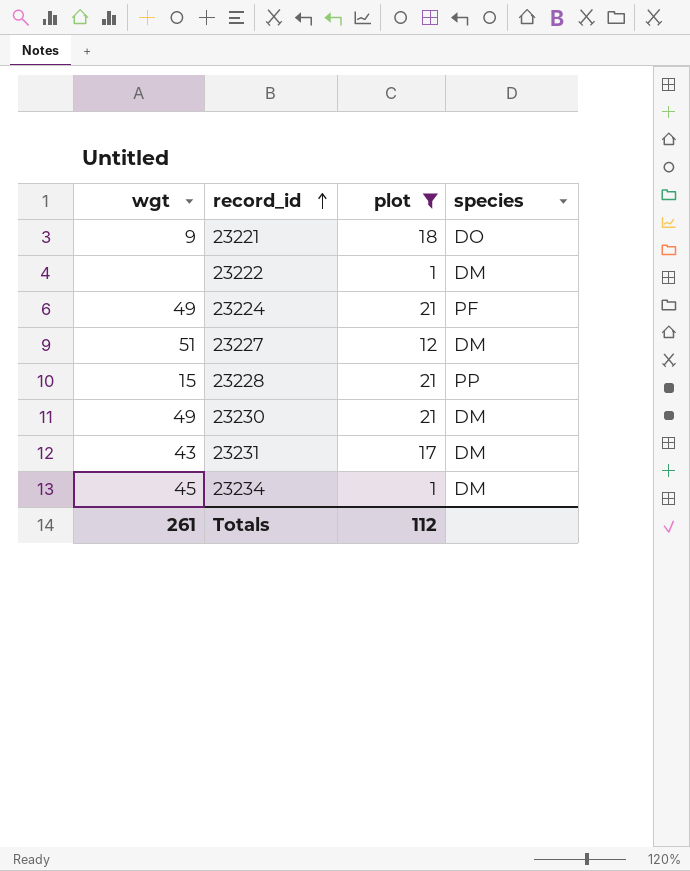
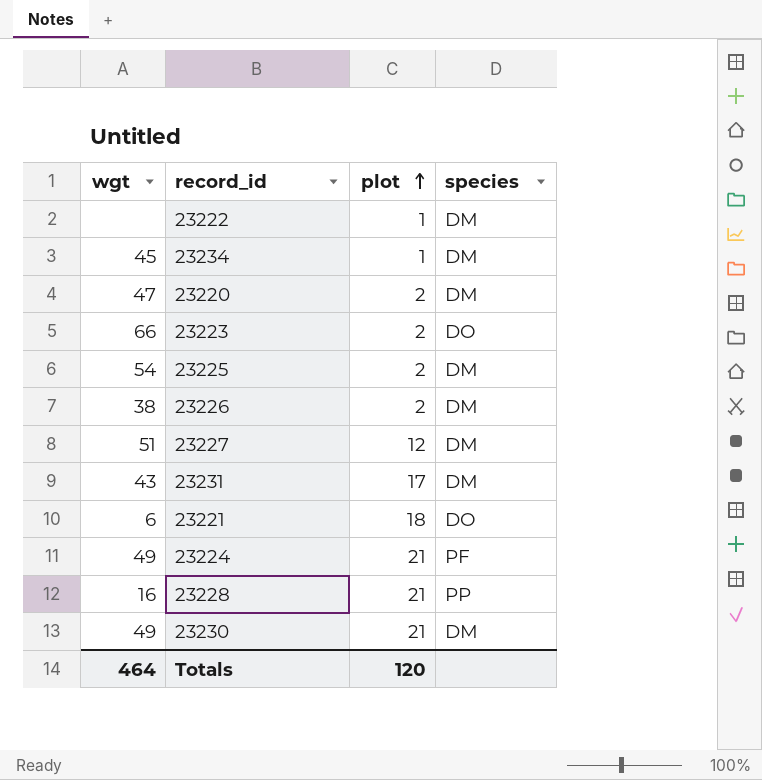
filter: plot != 2 -> none
row order: record_id ascending -> plot ascending
23221 | wgt: 9 -> 6
23228 | wgt: 15 -> 16
Totals | wgt: 261 -> 464
Totals | plot: 112 -> 120

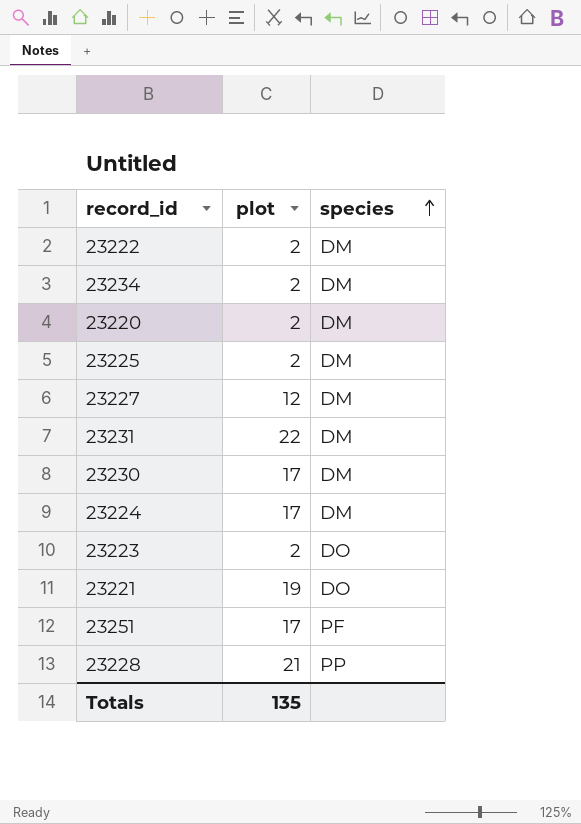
row order: plot ascending -> species ascending
column wgt | position: 1 -> none
row 23226: 38 | 2 | DM -> none
23222 | plot: 1 -> 2
23234 | plot: 1 -> 2
23231 | plot: 17 -> 22
23230 | plot: 21 -> 17
23224 | plot: 21 -> 17
23224 | species: PF -> DM
23221 | plot: 18 -> 19
row 23251: none -> 17 | PF
Totals | plot: 120 -> 135

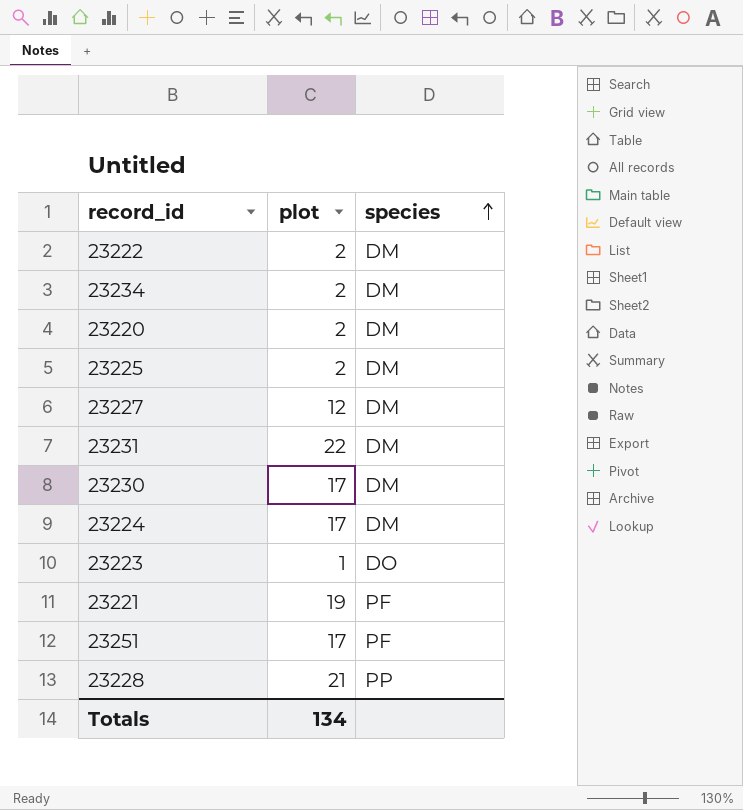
23223 | plot: 2 -> 1
23221 | species: DO -> PF
Totals | plot: 135 -> 134

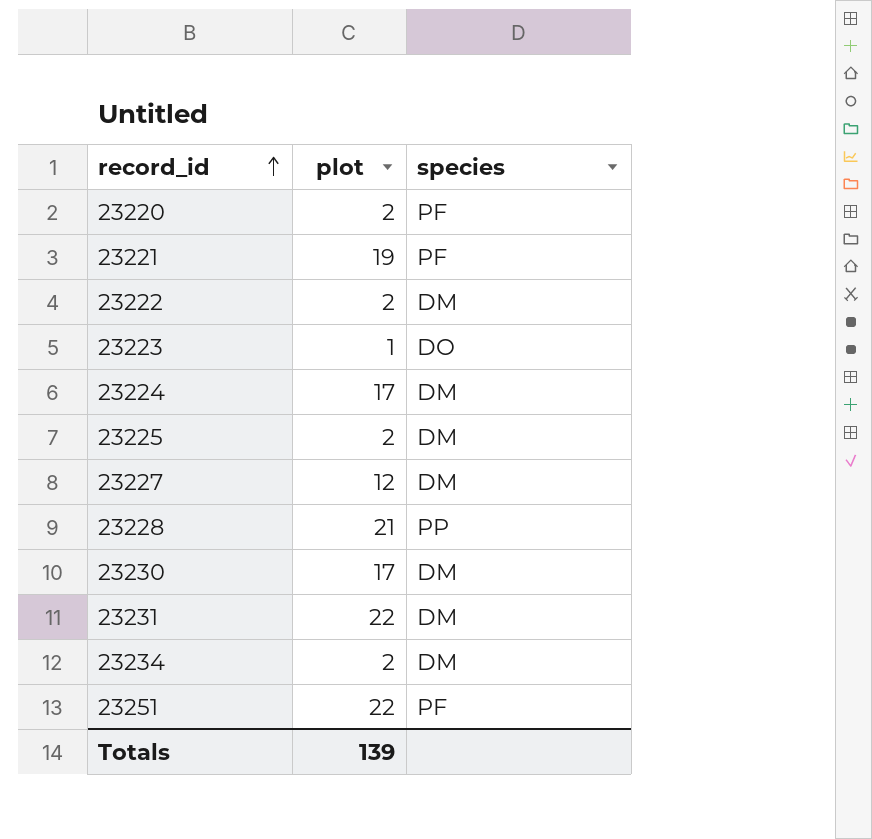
row order: species ascending -> record_id ascending
23220 | species: DM -> PF
23251 | plot: 17 -> 22
Totals | plot: 134 -> 139

